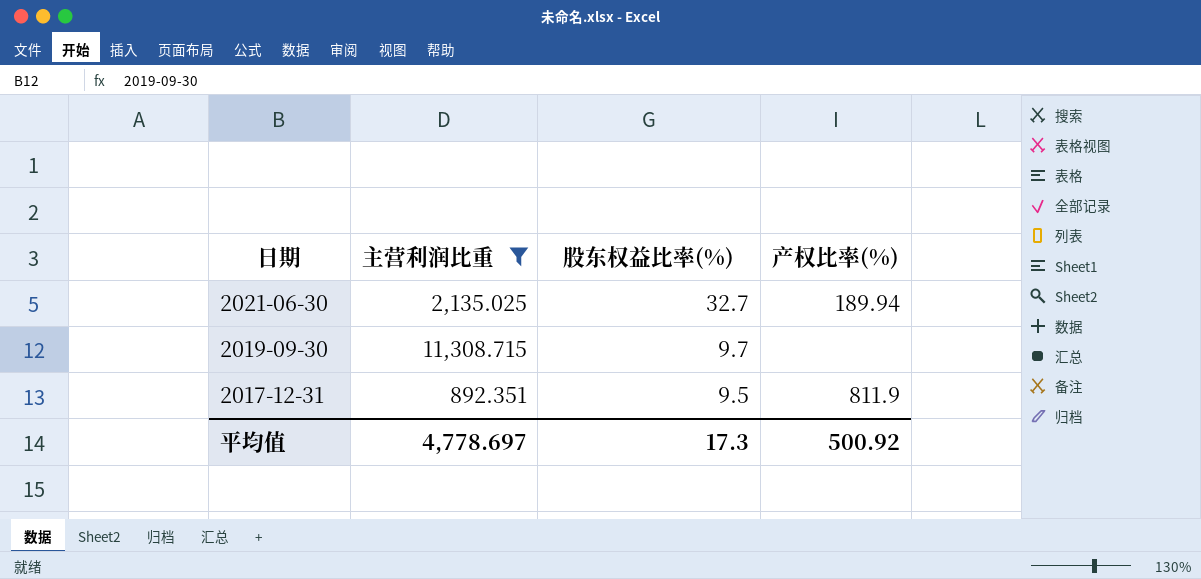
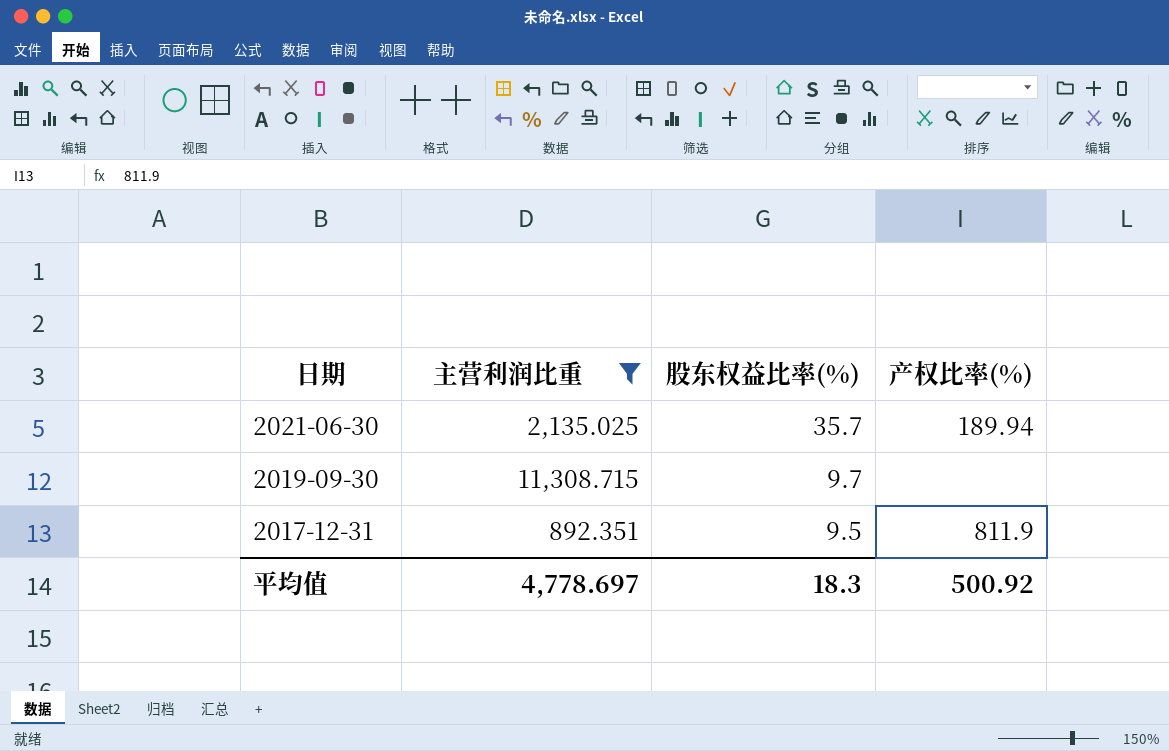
2021-06-30 | 股东权益比率(%): 32.7 -> 35.7
平均值 | 股东权益比率(%): 17.3 -> 18.3

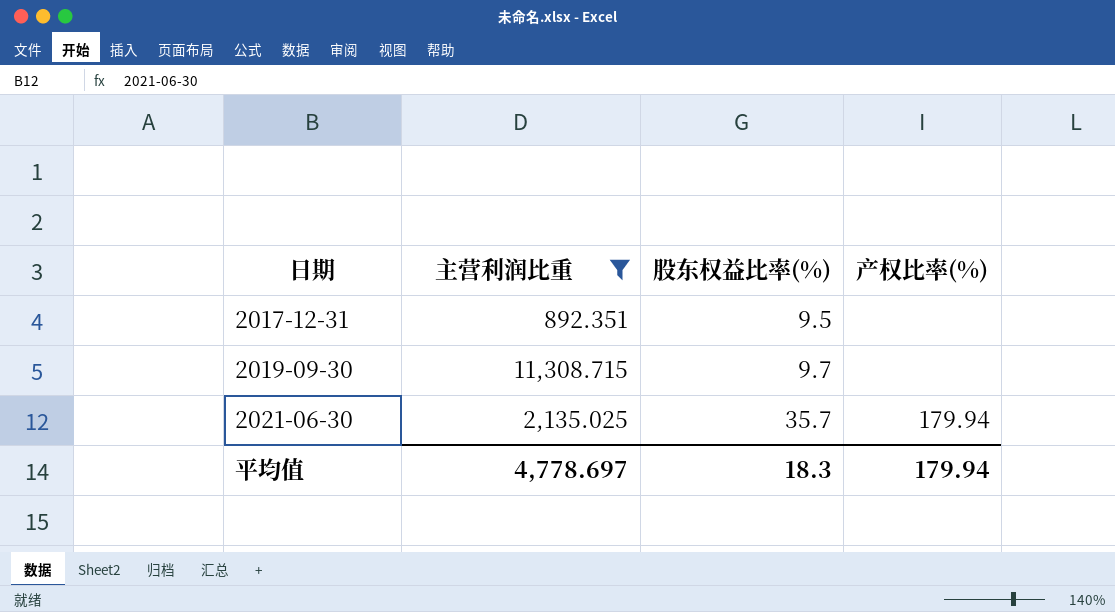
row order: 日期 descending -> 日期 ascending
2017-12-31 | 产权比率(%): 811.9 -> none
2021-06-30 | 产权比率(%): 189.94 -> 179.94
平均值 | 产权比率(%): 500.92 -> 179.94

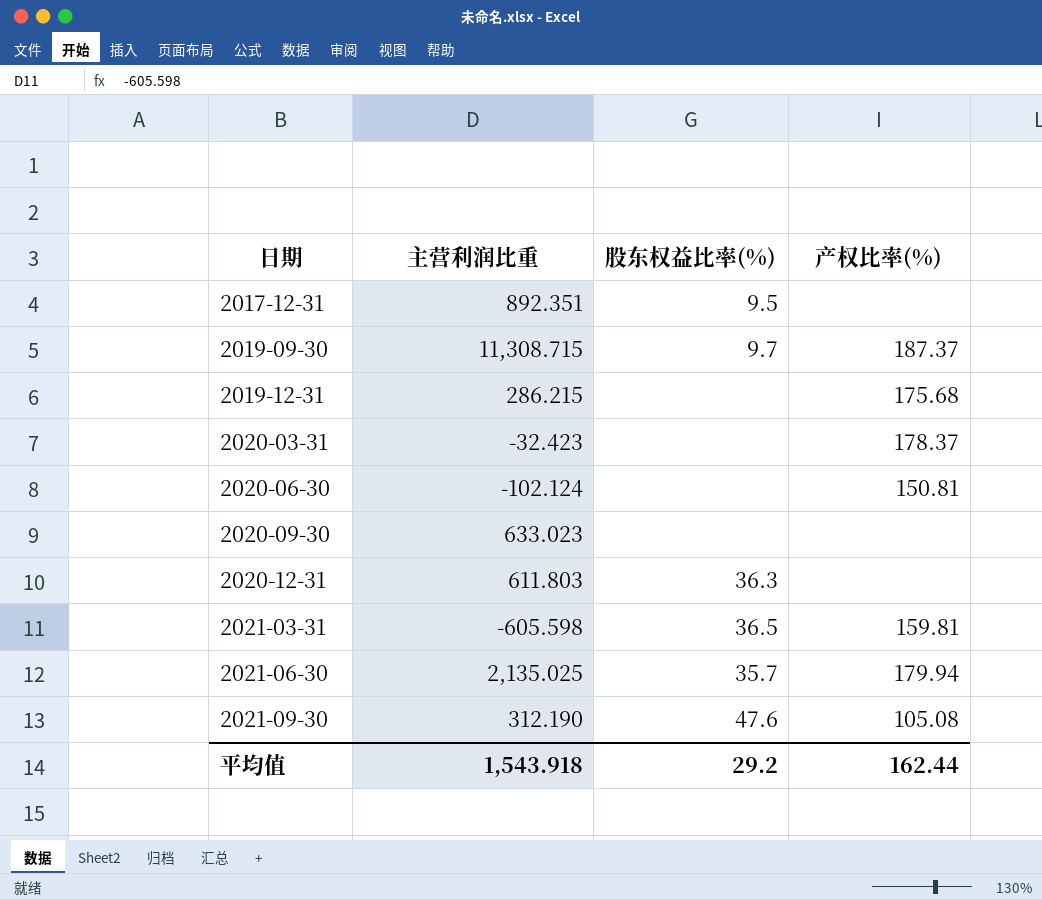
filter: 主营利润比重 >= 892.351 -> none
2019-09-30 | 产权比率(%): none -> 187.37
平均值 | 主营利润比重: 4,778.697 -> 1,543.918
平均值 | 股东权益比率(%): 18.3 -> 29.2
平均值 | 产权比率(%): 179.94 -> 162.44

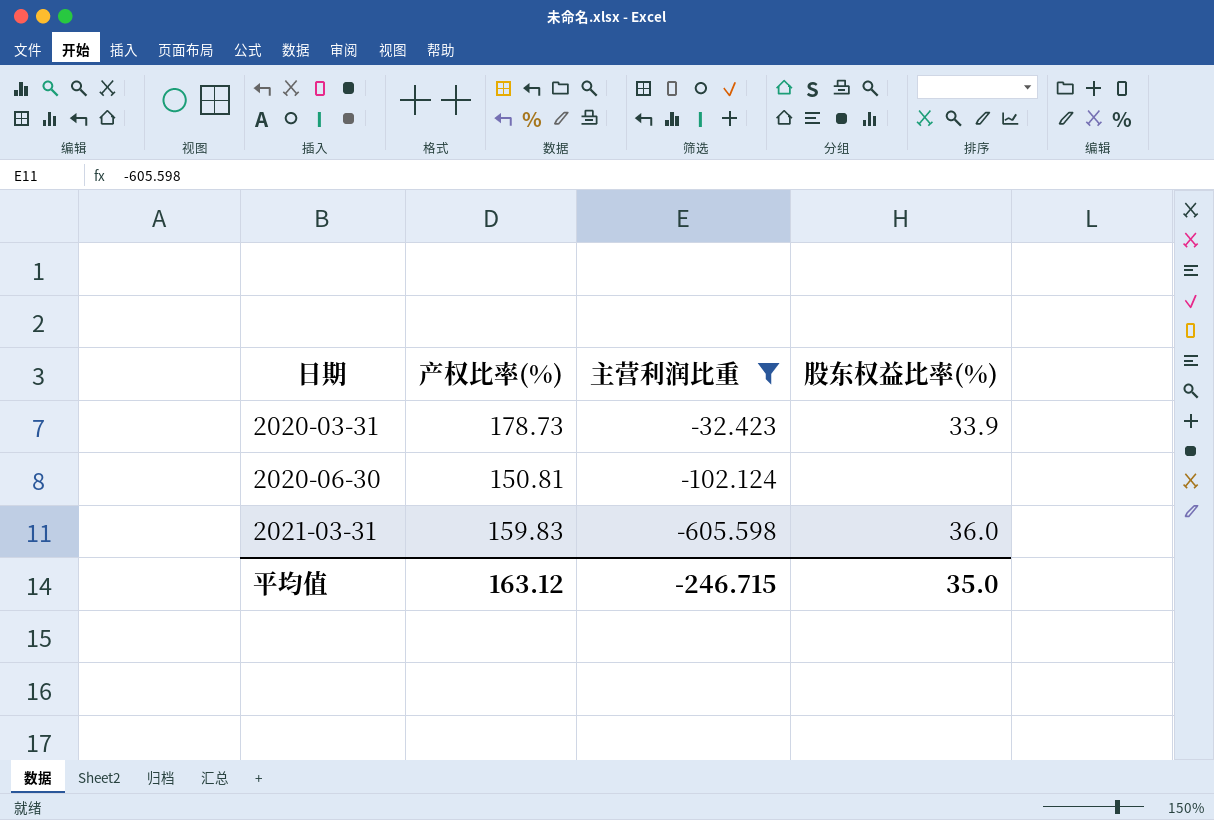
filter: none -> 主营利润比重 <= -32.423
column 产权比率(%) | position: 4 -> 2
2020-03-31 | 产权比率(%): 178.37 -> 178.73
2020-03-31 | 股东权益比率(%): none -> 33.9
2021-03-31 | 产权比率(%): 159.81 -> 159.83
2021-03-31 | 股东权益比率(%): 36.5 -> 36.0
平均值 | 产权比率(%): 162.44 -> 163.12
平均值 | 主营利润比重: 1,543.918 -> -246.715
平均值 | 股东权益比率(%): 29.2 -> 35.0

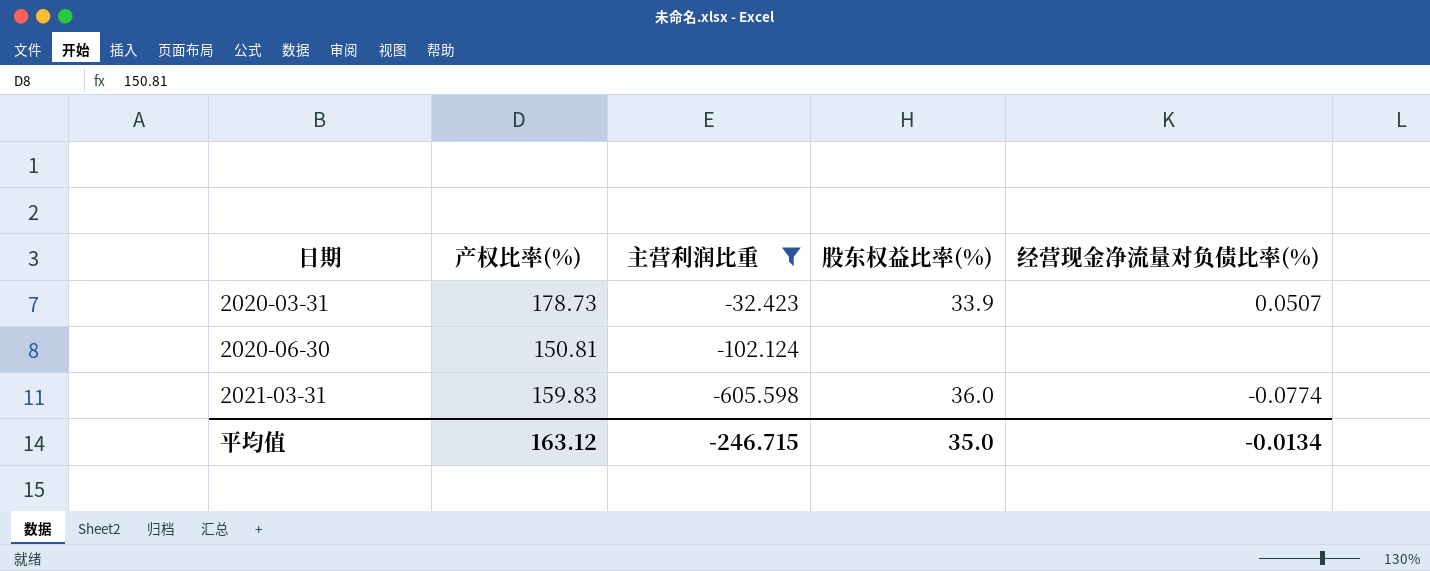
column 经营现金净流量对负债比率(%) | position: none -> 5

